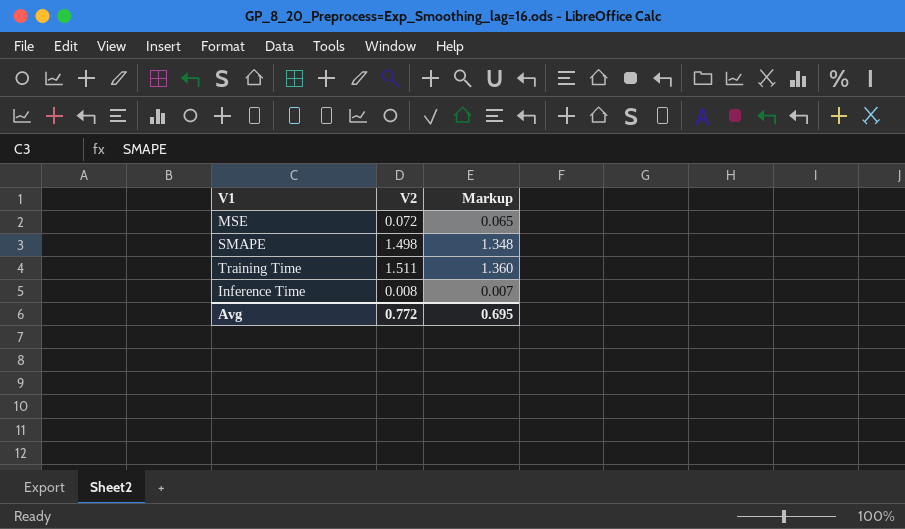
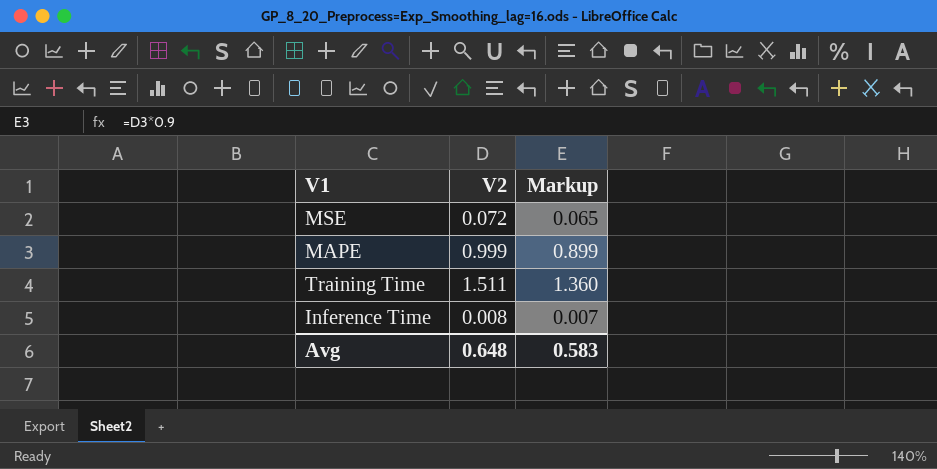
row SMAPE: 1.498 | 1.348 -> none
row MAPE: none -> 0.999 | 0.899
Avg | V2: 0.772 -> 0.648
Avg | Markup: 0.695 -> 0.583

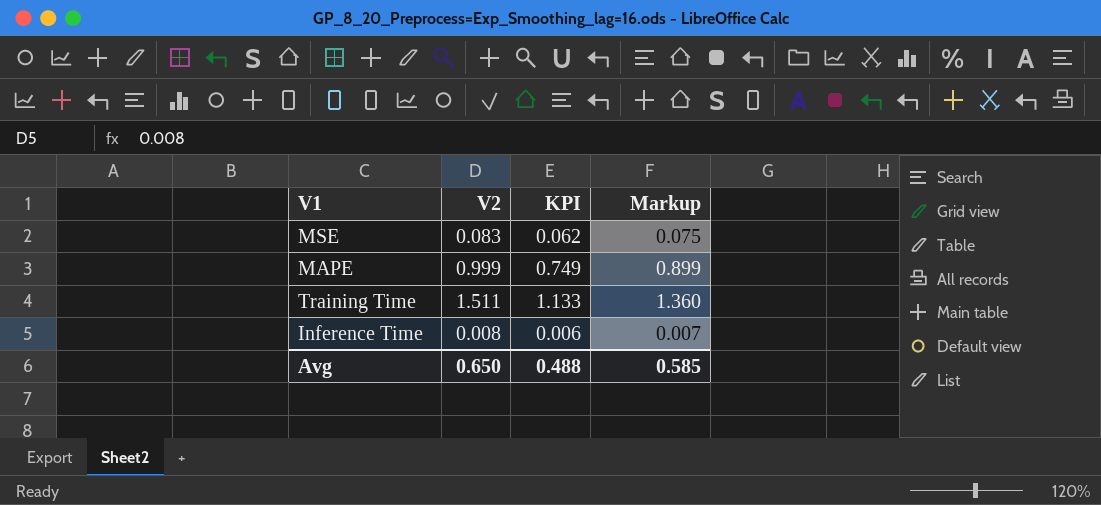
column KPI | formula: none -> [V2] * 0.75
MSE | V2: 0.072 -> 0.083
MSE | Markup: 0.065 -> 0.075
Avg | V2: 0.648 -> 0.650
Avg | Markup: 0.583 -> 0.585

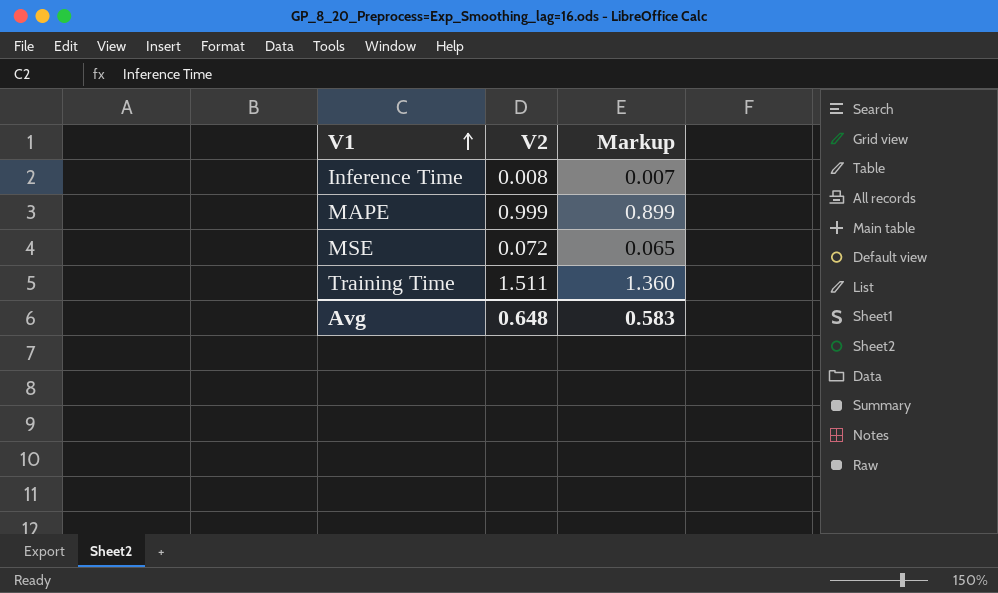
row order: none -> V1 ascending
column KPI | formula: [V2] * 0.75 -> none
MSE | V2: 0.083 -> 0.072
MSE | Markup: 0.075 -> 0.065
Avg | V2: 0.650 -> 0.648
Avg | Markup: 0.585 -> 0.583

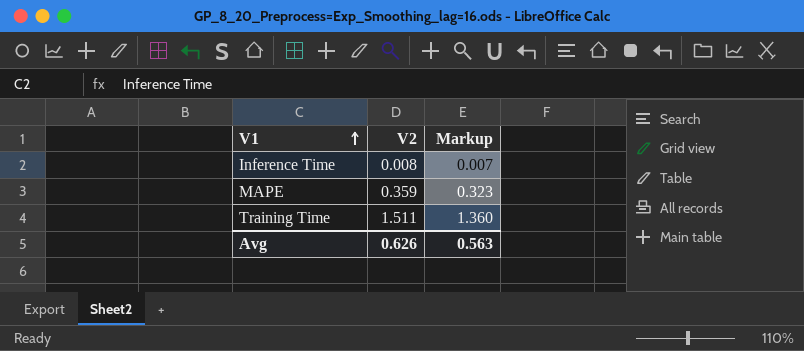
row MSE: 0.072 | 0.065 -> none
MAPE | V2: 0.999 -> 0.359
MAPE | Markup: 0.899 -> 0.323
Avg | V2: 0.648 -> 0.626
Avg | Markup: 0.583 -> 0.563

